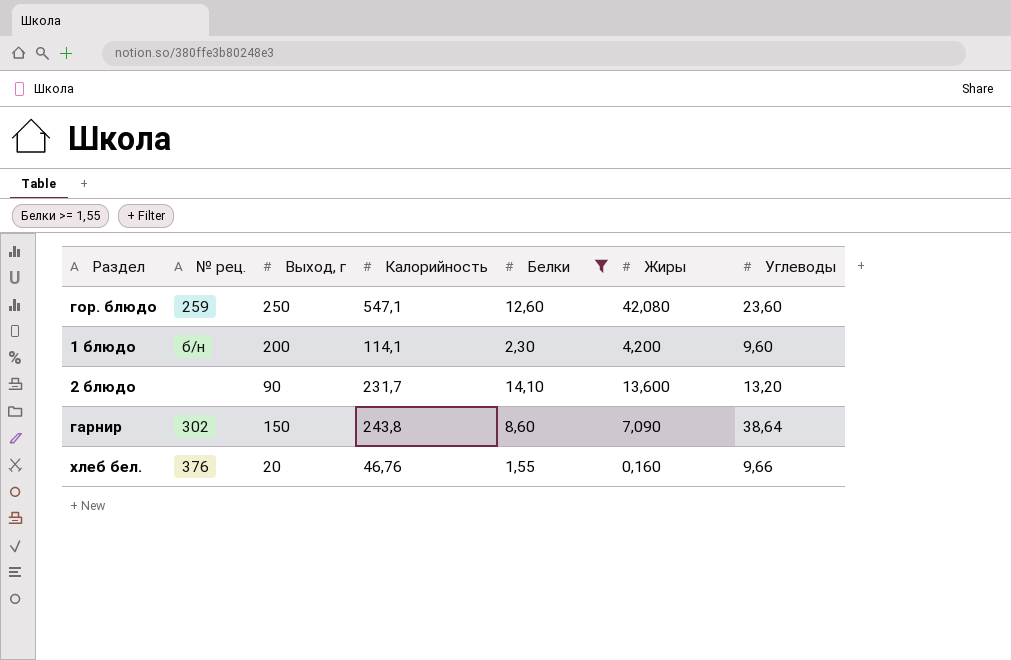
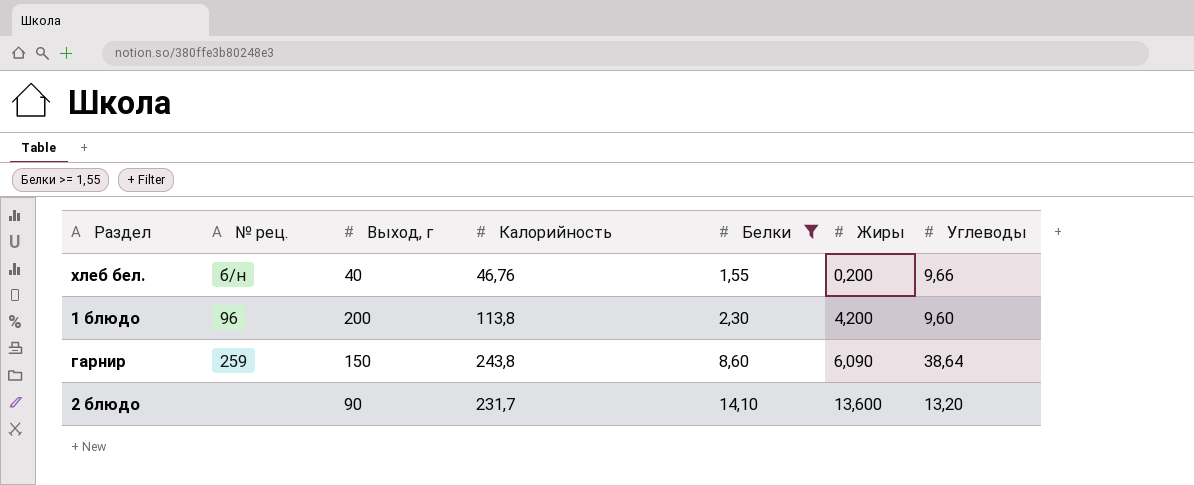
row order: none -> Белки ascending
row гор. блюдо: 259 | 250 | 547,1 | 12,60 | 42,080 | 23,60 -> none
хлеб бел. | № рец.: 376 -> б/н
хлеб бел. | Выход, г: 20 -> 40
хлеб бел. | Жиры: 0,160 -> 0,200
1 блюдо | № рец.: б/н -> 96
1 блюдо | Калорийность: 114,1 -> 113,8
гарнир | № рец.: 302 -> 259
гарнир | Жиры: 7,090 -> 6,090

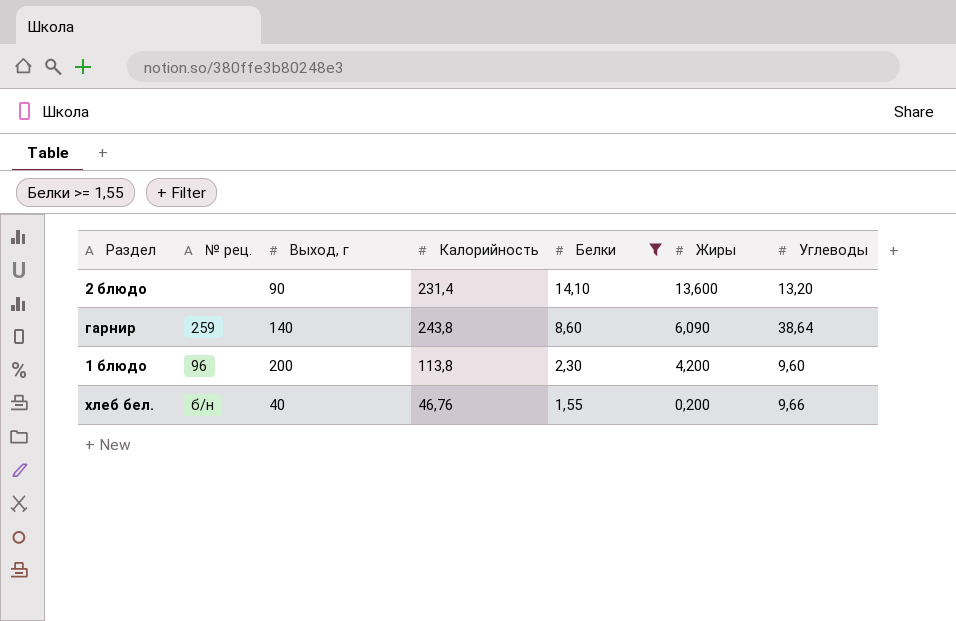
row order: Белки ascending -> Белки descending
2 блюдо | Калорийность: 231,7 -> 231,4
гарнир | Выход, г: 150 -> 140

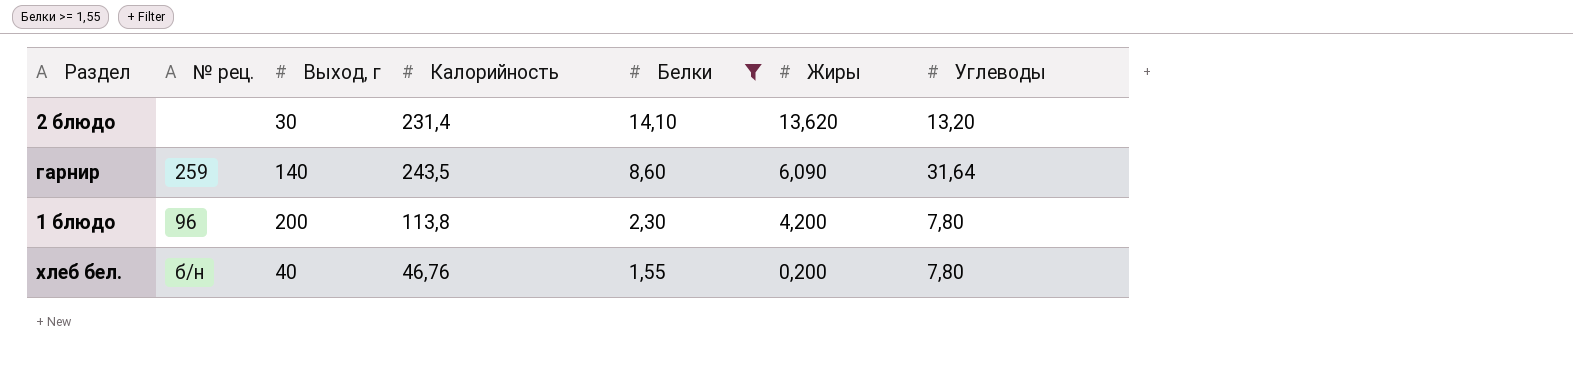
2 блюдо | Выход, г: 90 -> 30
2 блюдо | Жиры: 13,600 -> 13,620
гарнир | Калорийность: 243,8 -> 243,5
гарнир | Углеводы: 38,64 -> 31,64
1 блюдо | Углеводы: 9,60 -> 7,80
хлеб бел. | Углеводы: 9,66 -> 7,80

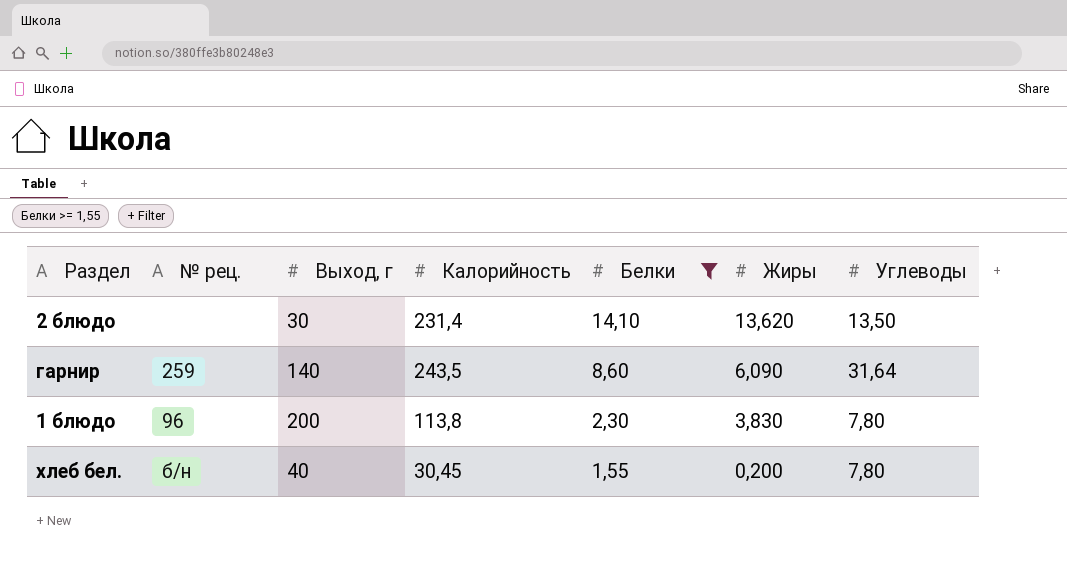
2 блюдо | Углеводы: 13,20 -> 13,50
1 блюдо | Жиры: 4,200 -> 3,830
хлеб бел. | Калорийность: 46,76 -> 30,45

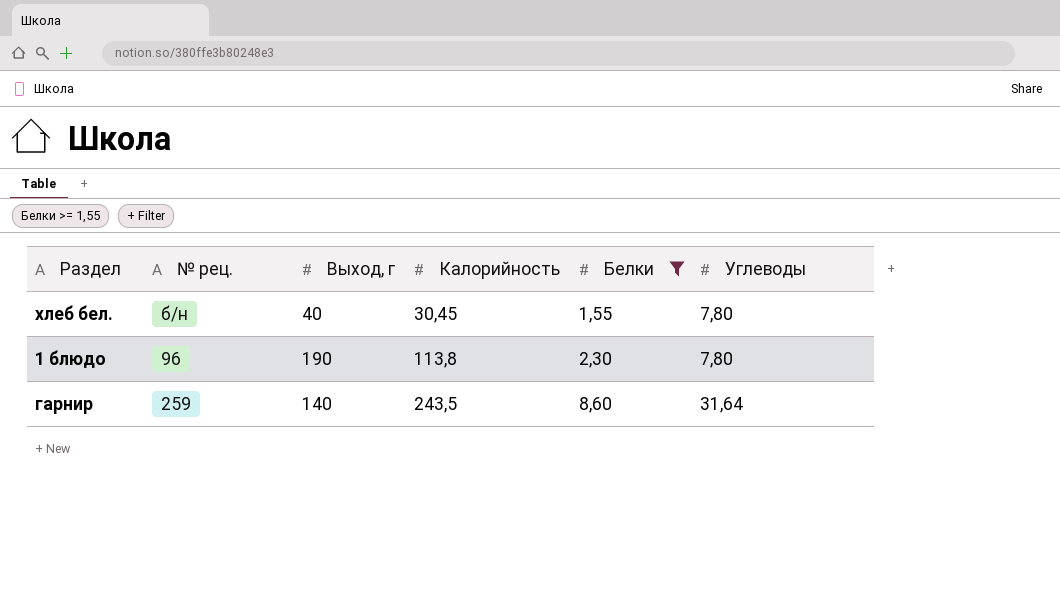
row order: Белки descending -> Калорийность ascending
column Жиры | position: 6 -> none
row 2 блюдо: none | 30 | 231,4 | 14,10 | 13,620 | 13,50 -> none
1 блюдо | Выход, г: 200 -> 190

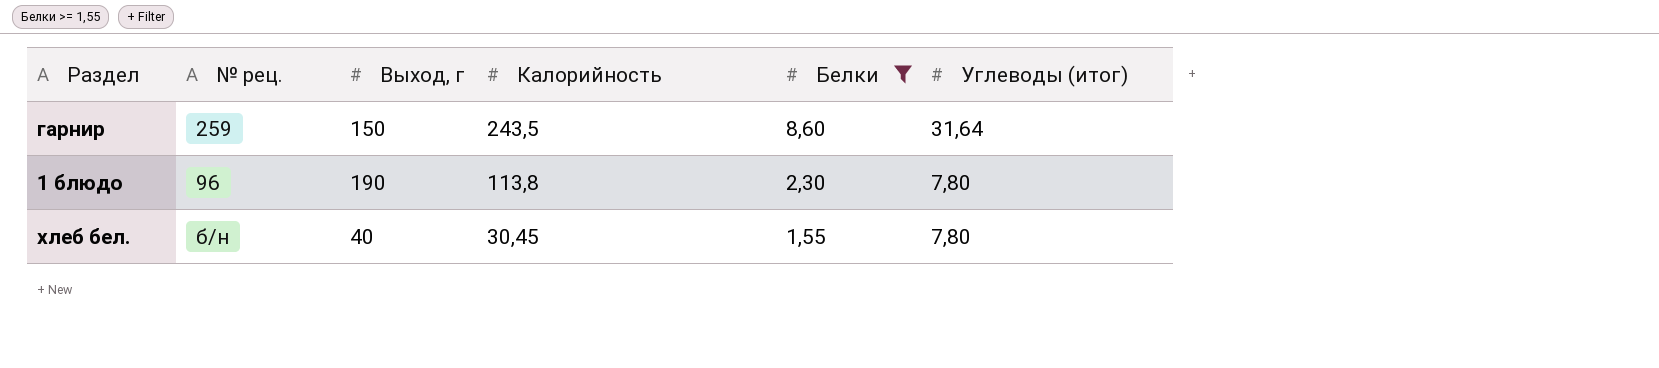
row order: Калорийность ascending -> Калорийность descending
column name: Углеводы -> Углеводы (итог)
гарнир | Выход, г: 140 -> 150

